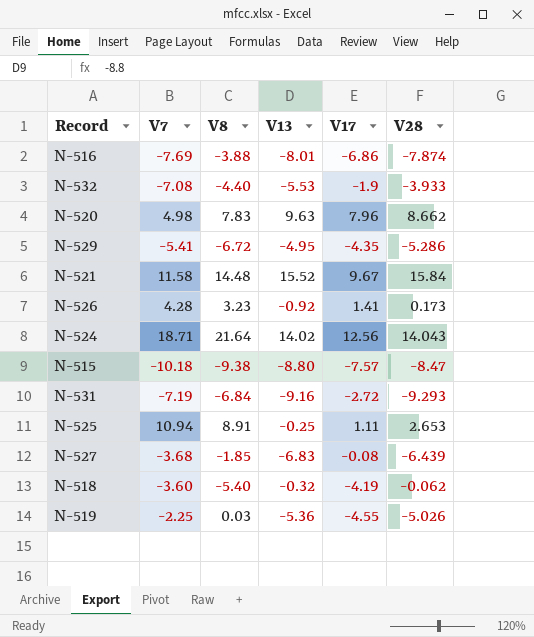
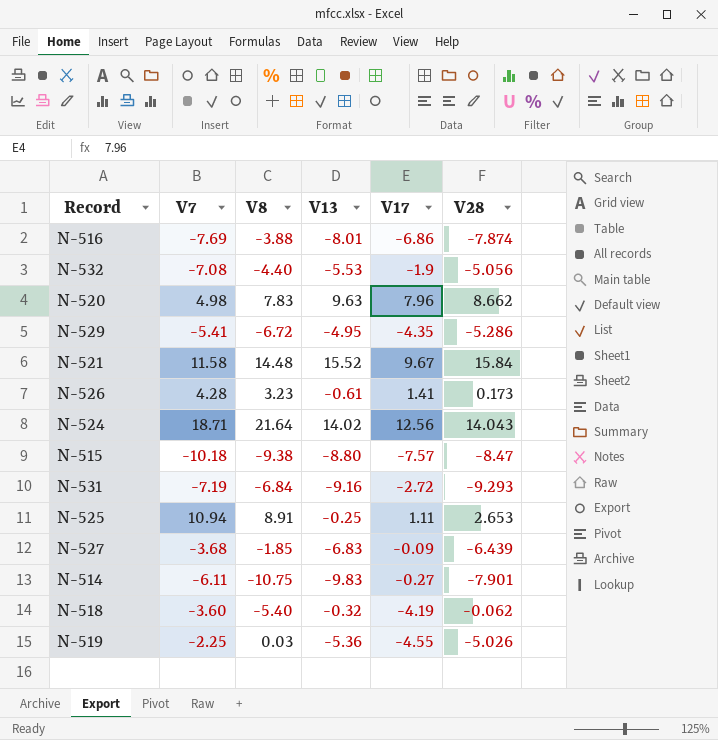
N-532 | V28: -3.933 -> -5.056
N-526 | V13: -0.92 -> -0.61
N-527 | V17: -0.08 -> -0.09
row N-514: none -> -6.11 | -10.75 | -9.83 | -0.27 | -7.901

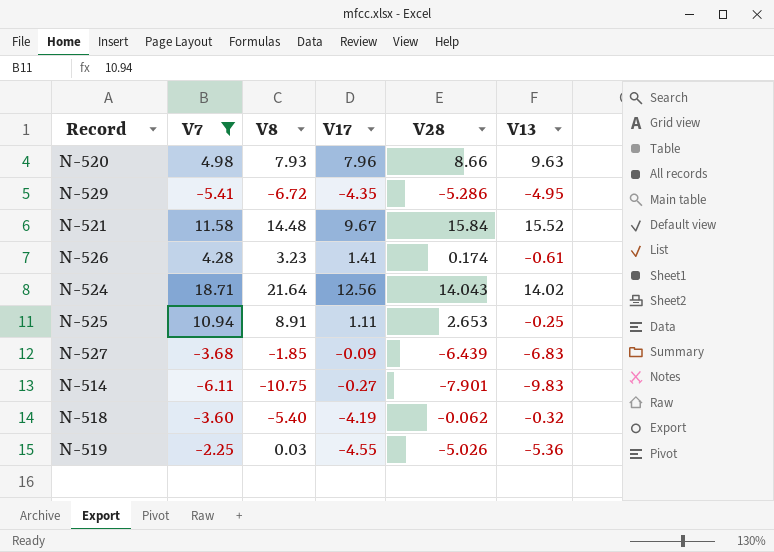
filter: none -> V7 >= -6.11
column V13 | position: 4 -> 6
N-520 | V8: 7.83 -> 7.93
N-520 | V28: 8.662 -> 8.66
N-526 | V28: 0.173 -> 0.174

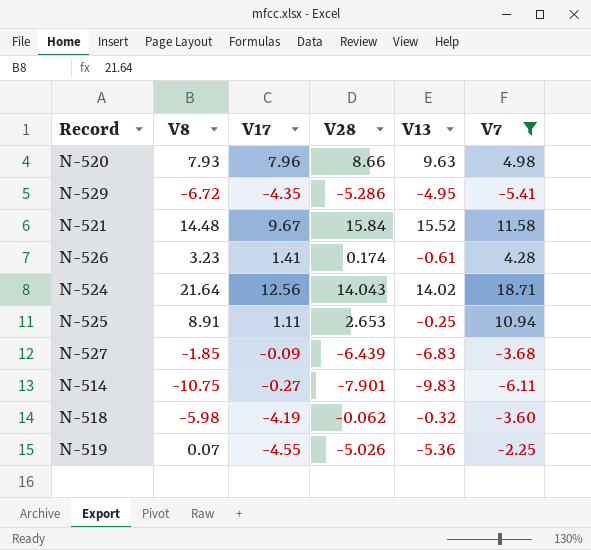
column V7 | position: 2 -> 6
N-518 | V8: -5.40 -> -5.98
N-519 | V8: 0.03 -> 0.07

